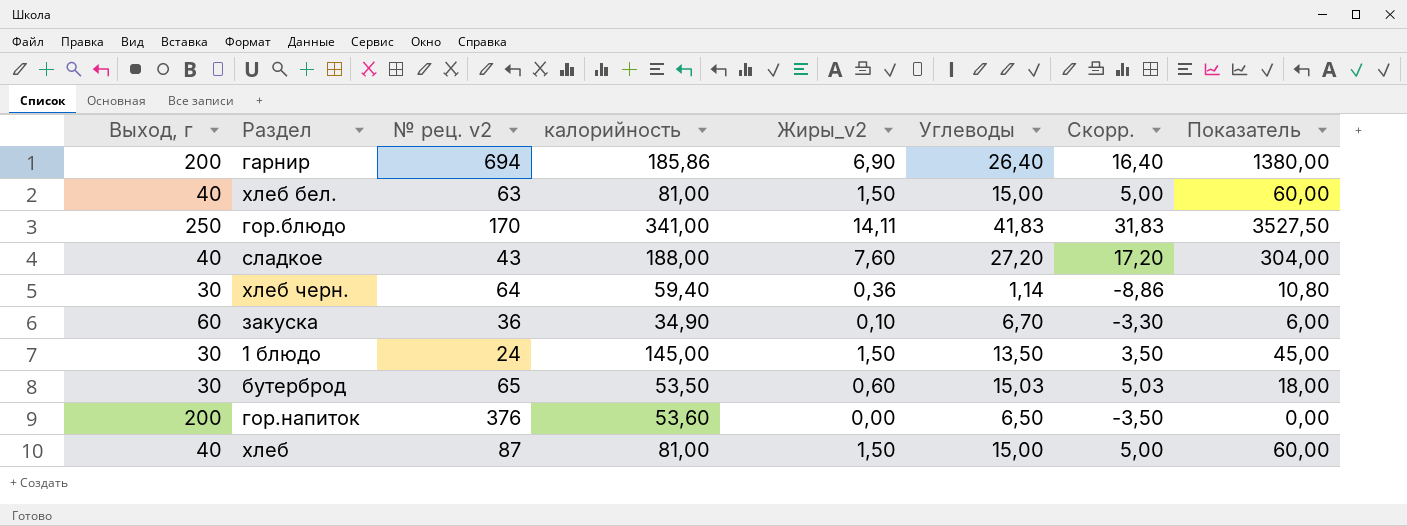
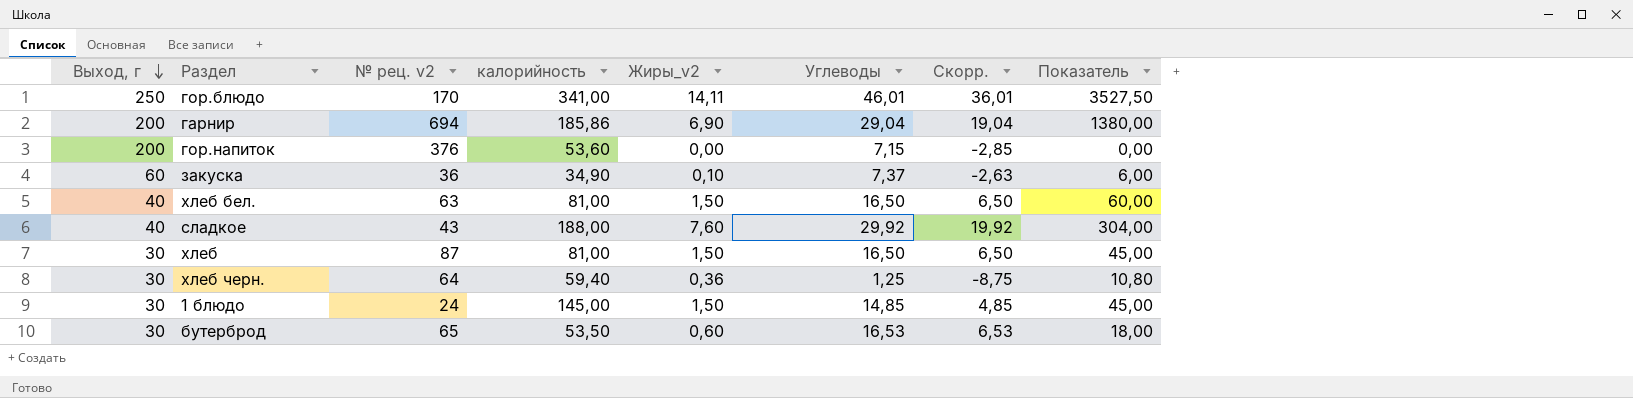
row order: none -> Выход, г descending
гор.блюдо | Углеводы: 41,83 -> 46,01
гор.блюдо | Скорр.: 31,83 -> 36,01
гарнир | Углеводы: 26,40 -> 29,04
гарнир | Скорр.: 16,40 -> 19,04
гор.напиток | Углеводы: 6,50 -> 7,15
гор.напиток | Скорр.: -3,50 -> -2,85
закуска | Углеводы: 6,70 -> 7,37
закуска | Скорр.: -3,30 -> -2,63
хлеб бел. | Углеводы: 15,00 -> 16,50
хлеб бел. | Скорр.: 5,00 -> 6,50
сладкое | Углеводы: 27,20 -> 29,92
сладкое | Скорр.: 17,20 -> 19,92
хлеб | Выход, г: 40 -> 30
хлеб | Углеводы: 15,00 -> 16,50
хлеб | Скорр.: 5,00 -> 6,50
хлеб | Показатель: 60,00 -> 45,00
хлеб черн. | Углеводы: 1,14 -> 1,25
хлеб черн. | Скорр.: -8,86 -> -8,75
1 блюдо | Углеводы: 13,50 -> 14,85
1 блюдо | Скорр.: 3,50 -> 4,85
бутерброд | Углеводы: 15,03 -> 16,53
бутерброд | Скорр.: 5,03 -> 6,53

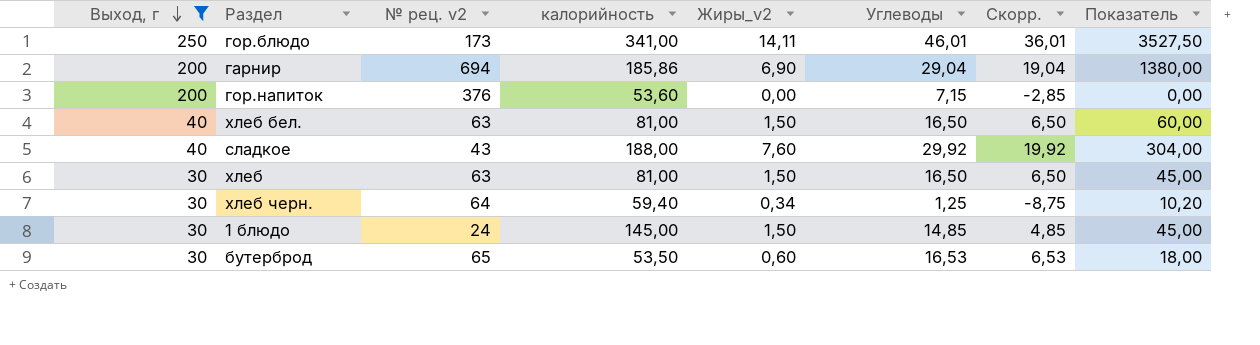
filter: none -> Выход, г != 60
гор.блюдо | № рец. v2: 170 -> 173
хлеб | № рец. v2: 87 -> 63
хлеб черн. | Жиры_v2: 0,36 -> 0,34
хлеб черн. | Показатель: 10,80 -> 10,20

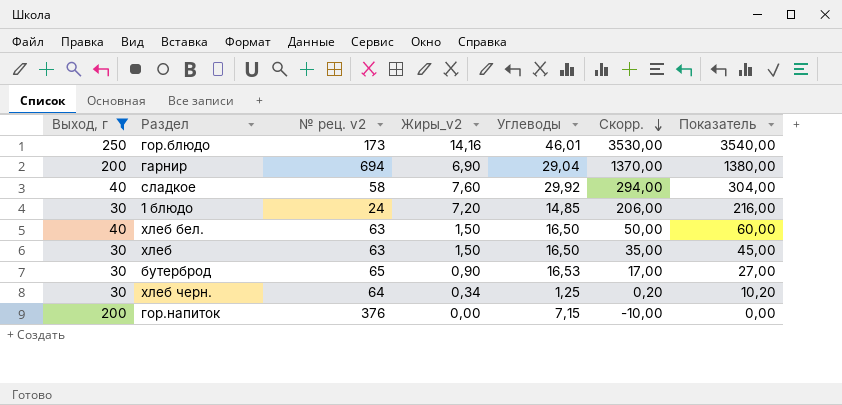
row order: Выход, г descending -> Скорр. descending
column калорийность | position: 4 -> none
column Скорр. | formula: [Углеводы] - 10 -> [Показатель] - 10
гор.блюдо | Жиры_v2: 14,11 -> 14,16
гор.блюдо | Показатель: 3527,50 -> 3540,00
сладкое | № рец. v2: 43 -> 58
1 блюдо | Жиры_v2: 1,50 -> 7,20
1 блюдо | Показатель: 45,00 -> 216,00
бутерброд | Жиры_v2: 0,60 -> 0,90
бутерброд | Показатель: 18,00 -> 27,00

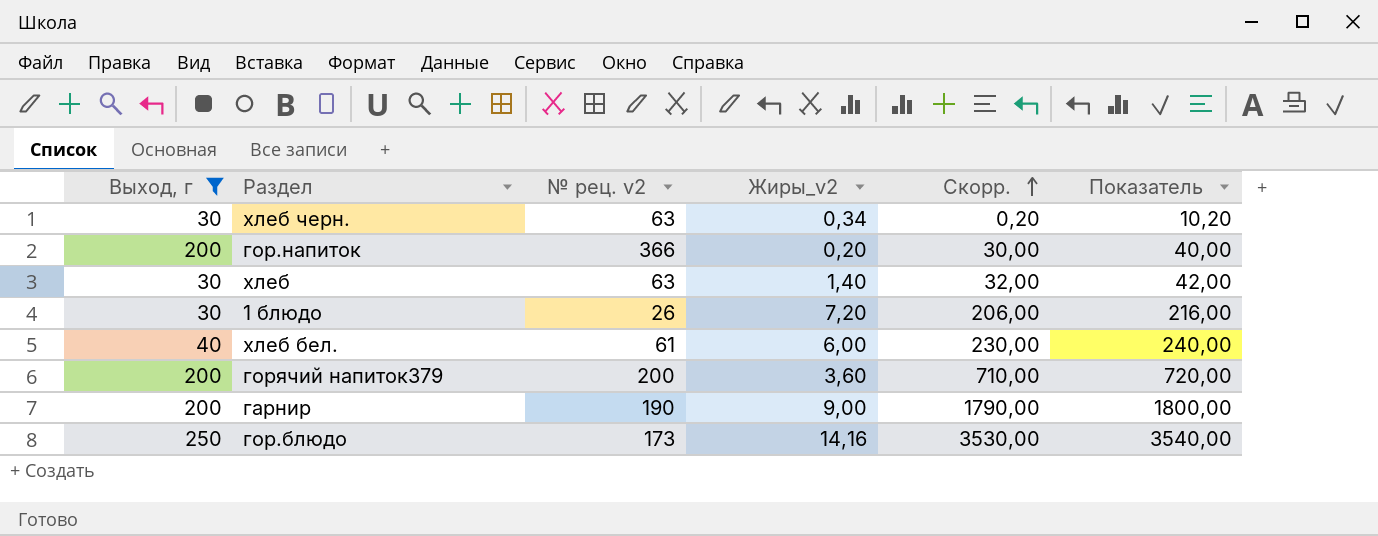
row order: Скорр. descending -> Скорр. ascending
column Углеводы | position: 5 -> none
row сладкое: 40 | 58 | 7,60 | 29,92 | 294,00 | 304,00 -> none
row бутерброд: 30 | 65 | 0,90 | 16,53 | 17,00 | 27,00 -> none
хлеб черн. | № рец. v2: 64 -> 63
гор.напиток | № рец. v2: 376 -> 366
гор.напиток | Жиры_v2: 0,00 -> 0,20
гор.напиток | Скорр.: -10,00 -> 30,00
гор.напиток | Показатель: 0,00 -> 40,00
хлеб | Жиры_v2: 1,50 -> 1,40
хлеб | Скорр.: 35,00 -> 32,00
хлеб | Показатель: 45,00 -> 42,00
1 блюдо | № рец. v2: 24 -> 26
хлеб бел. | № рец. v2: 63 -> 61
хлеб бел. | Жиры_v2: 1,50 -> 6,00
хлеб бел. | Скорр.: 50,00 -> 230,00
хлеб бел. | Показатель: 60,00 -> 240,00
row горячий напиток379: none -> 200 | 200 | 3,60 | 710,00 | 720,00
гарнир | № рец. v2: 694 -> 190
гарнир | Жиры_v2: 6,90 -> 9,00
гарнир | Скорр.: 1370,00 -> 1790,00
гарнир | Показатель: 1380,00 -> 1800,00

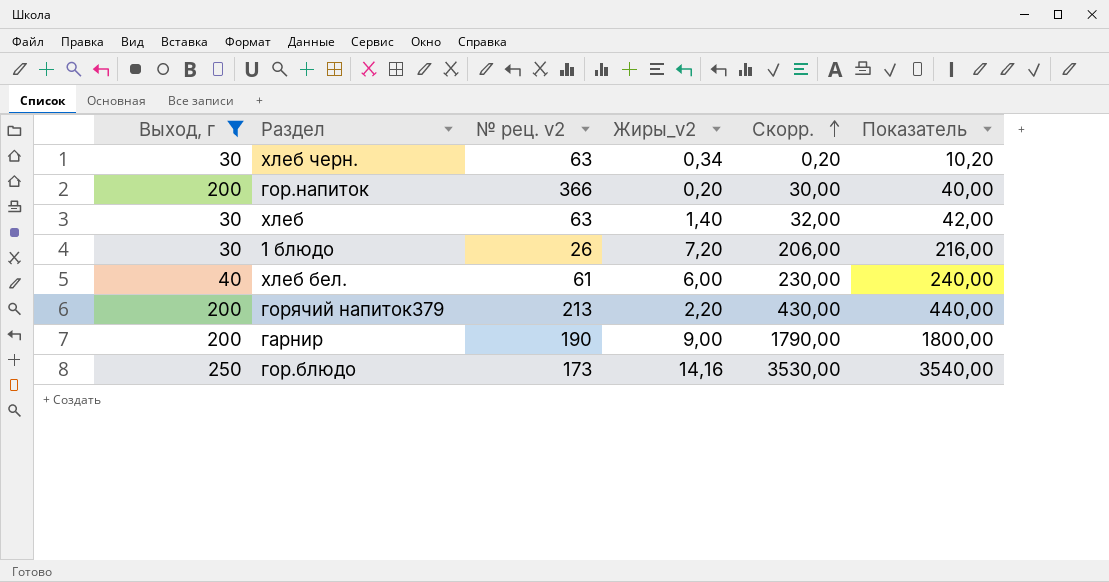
горячий напиток379 | № рец. v2: 200 -> 213
горячий напиток379 | Жиры_v2: 3,60 -> 2,20
горячий напиток379 | Скорр.: 710,00 -> 430,00
горячий напиток379 | Показатель: 720,00 -> 440,00

